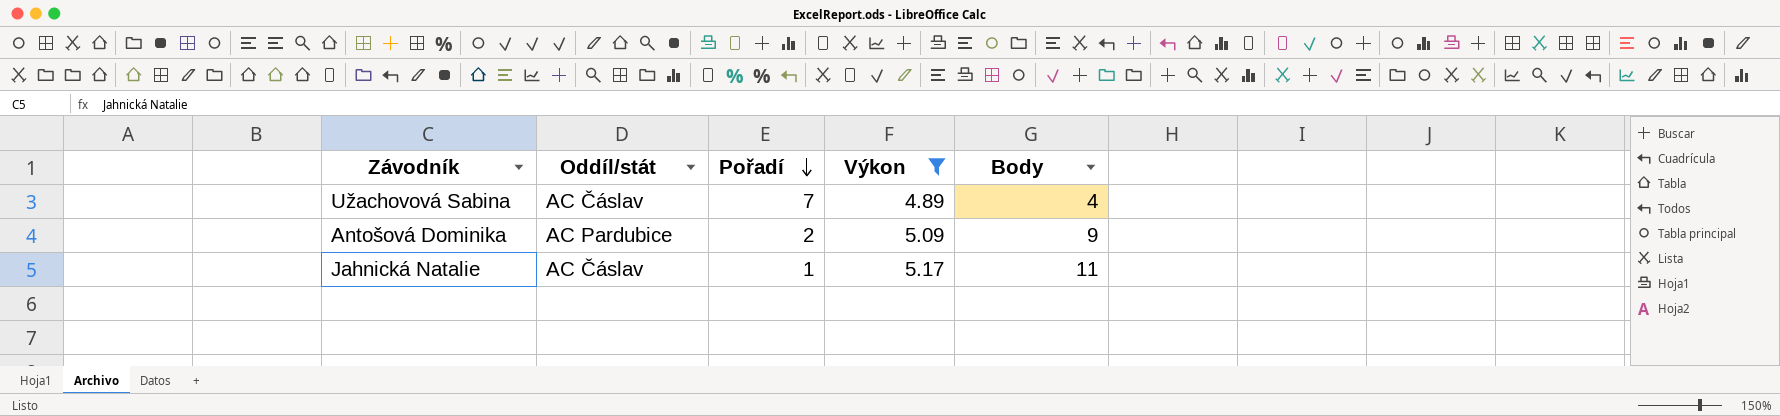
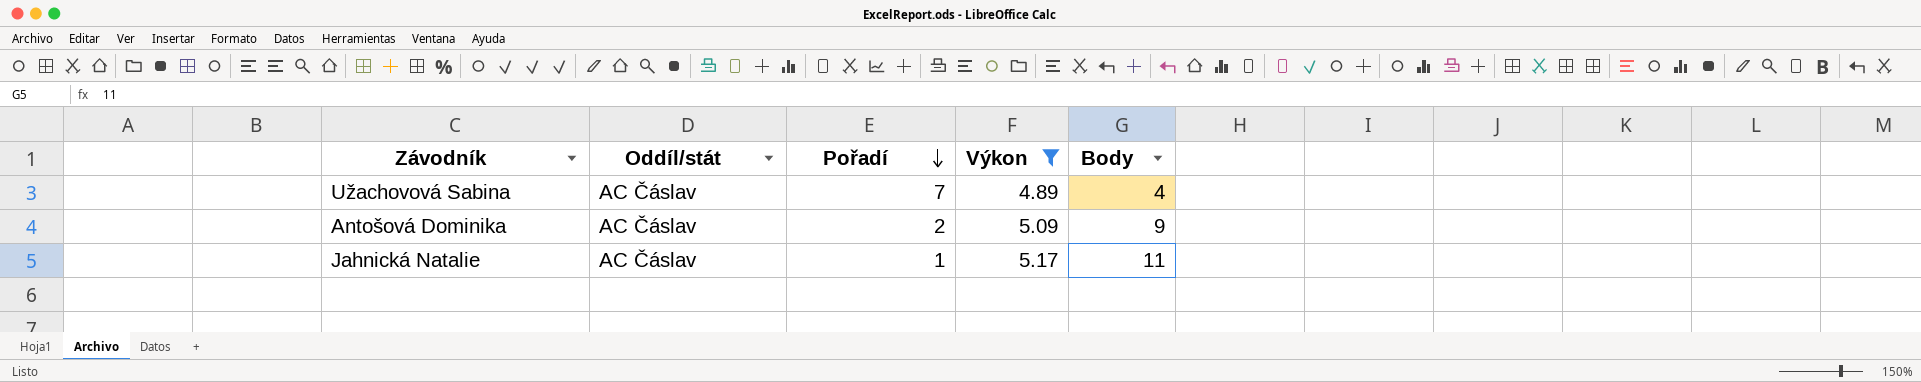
Antošová Dominika | Oddíl/stát: AC Pardubice -> AC Čáslav

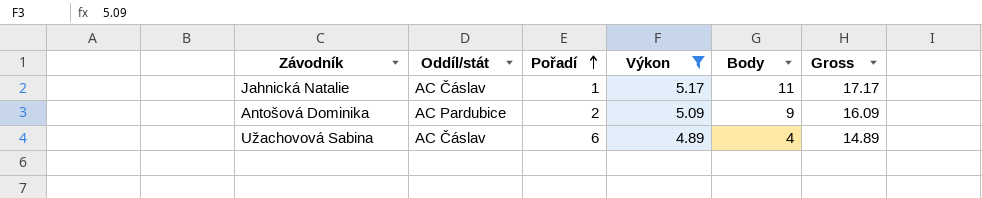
row order: Pořadí descending -> Pořadí ascending
column Gross | formula: none -> [Pořadí] + [Výkon] + [Body]
Antošová Dominika | Oddíl/stát: AC Čáslav -> AC Pardubice
Užachovová Sabina | Pořadí: 7 -> 6

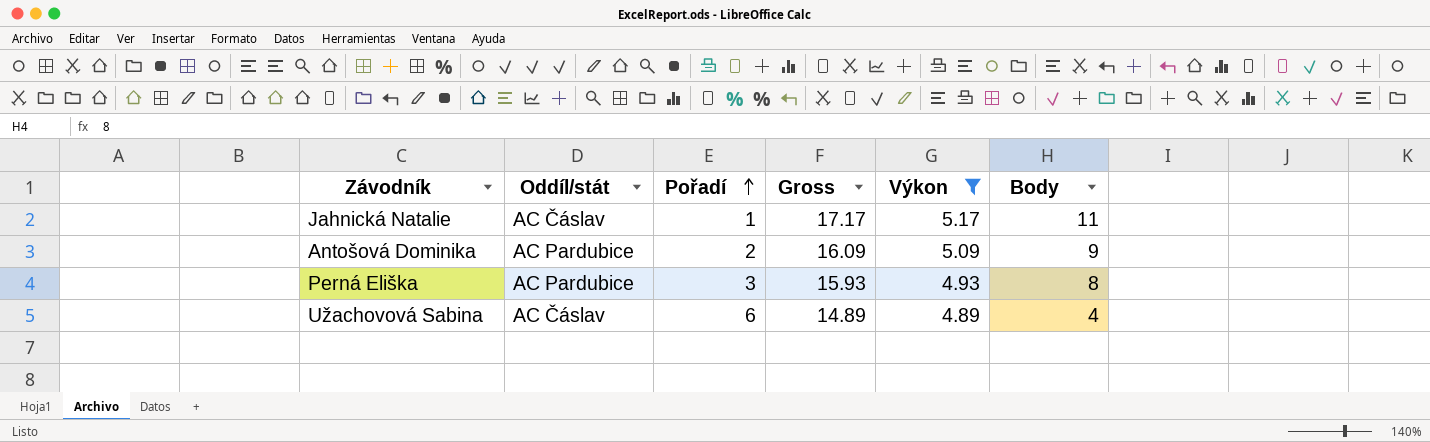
column Gross | position: 6 -> 4
row Perná Eliška: none -> AC Pardubice | 3 | 15.93 | 4.93 | 8

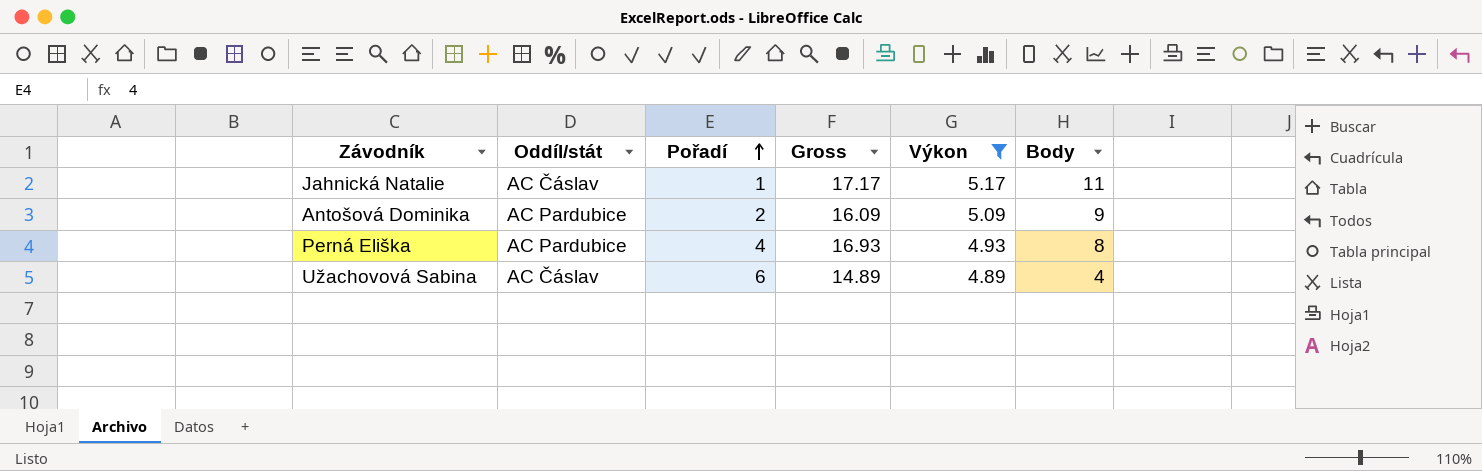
Perná Eliška | Pořadí: 3 -> 4
Perná Eliška | Gross: 15.93 -> 16.93

